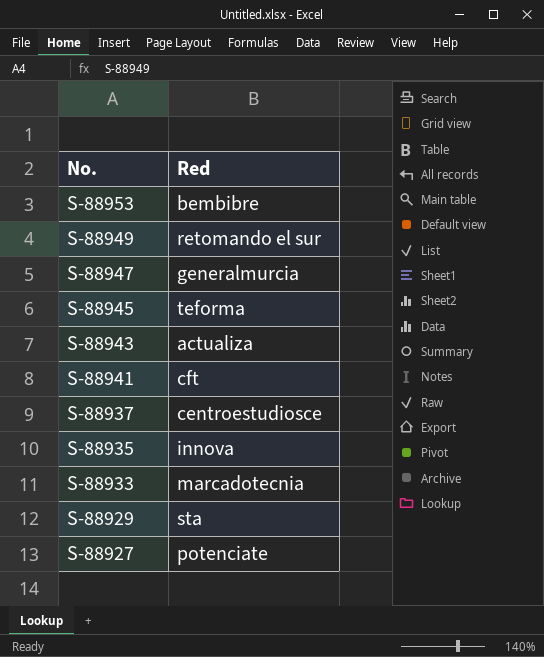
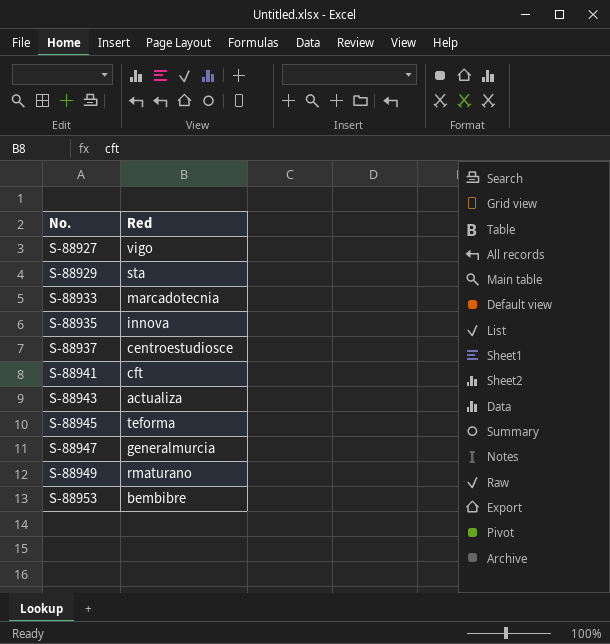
row order: No. descending -> No. ascending
S-88927 | Red: potenciate -> vigo
S-88949 | Red: retomando el sur -> rmaturano

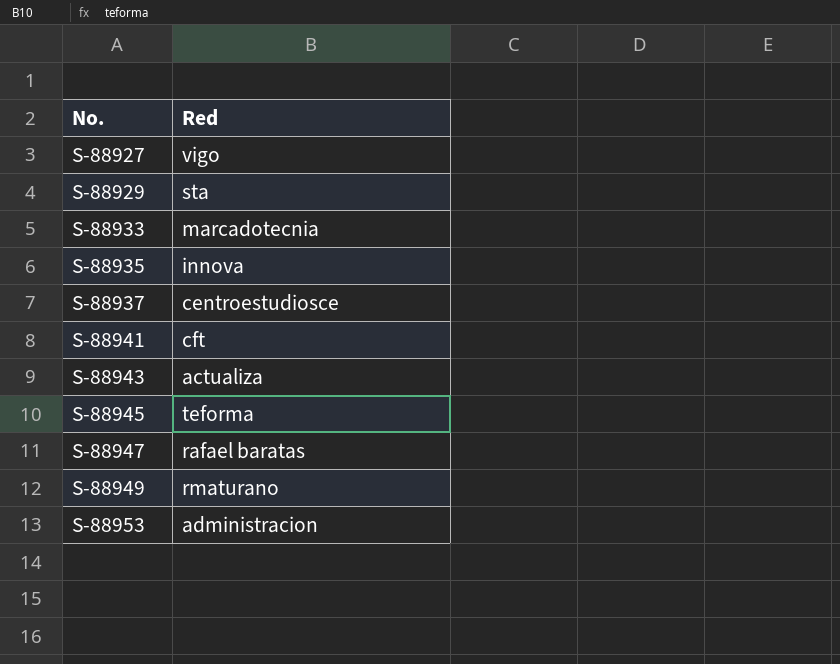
S-88947 | Red: generalmurcia -> rafael baratas
S-88953 | Red: bembibre -> administracion

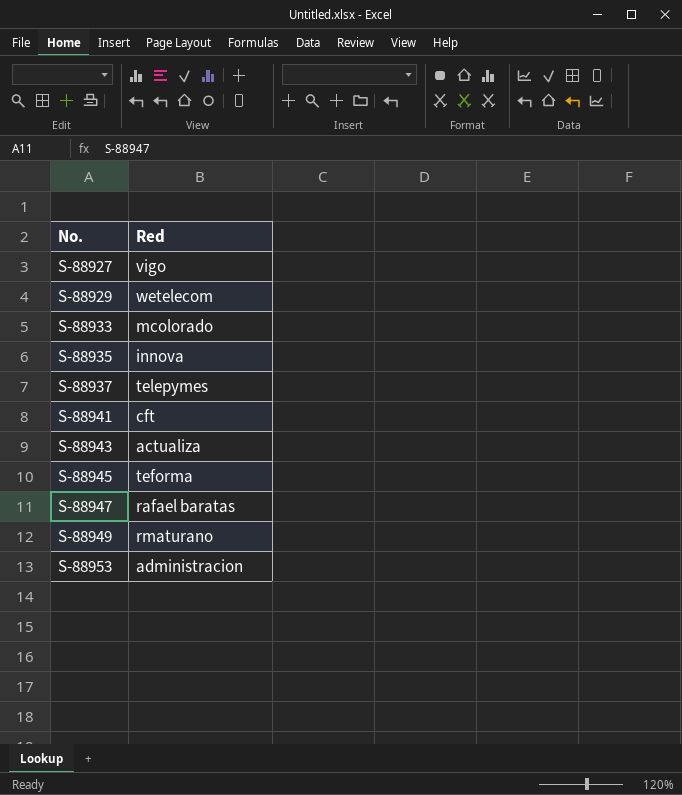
S-88929 | Red: sta -> wetelecom
S-88933 | Red: marcadotecnia -> mcolorado
S-88937 | Red: centroestudiosce -> telepymes

